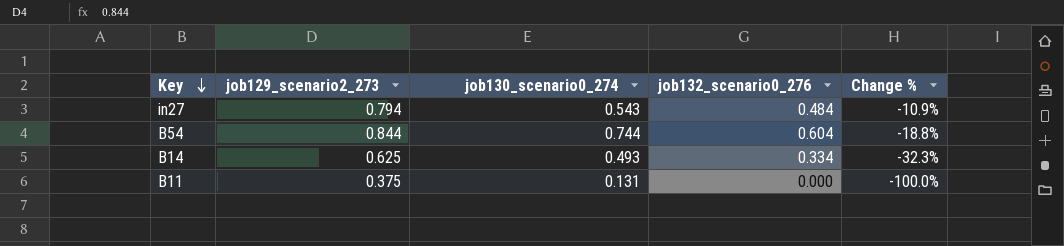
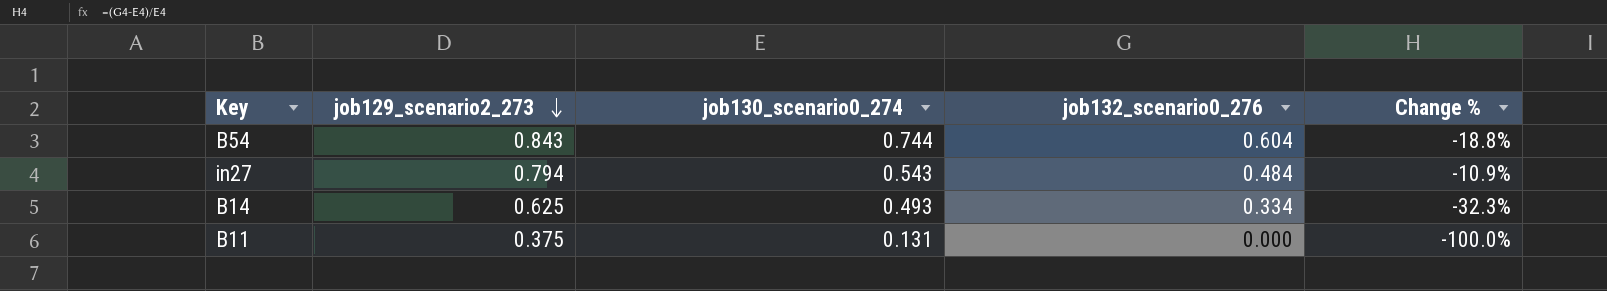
row order: Key descending -> job129_scenario2_273 descending
B54 | job129_scenario2_273: 0.844 -> 0.843

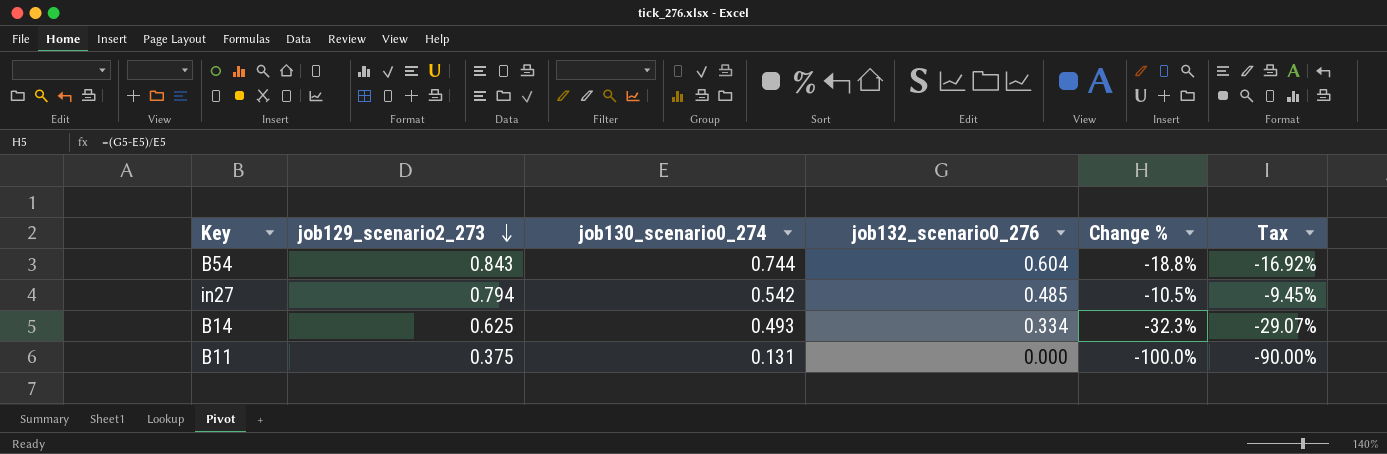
column Tax | formula: none -> [Change %] * 0.9
in27 | job130_scenario0_274: 0.543 -> 0.542
in27 | job132_scenario0_276: 0.484 -> 0.485
in27 | Change %: -10.9% -> -10.5%

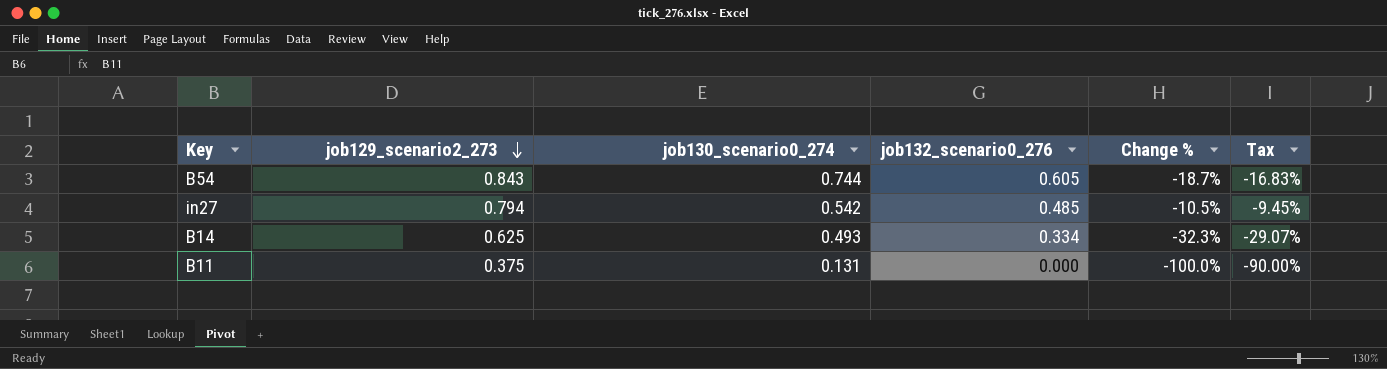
B54 | job132_scenario0_276: 0.604 -> 0.605
B54 | Change %: -18.8% -> -18.7%
B54 | Tax: -16.92% -> -16.83%

